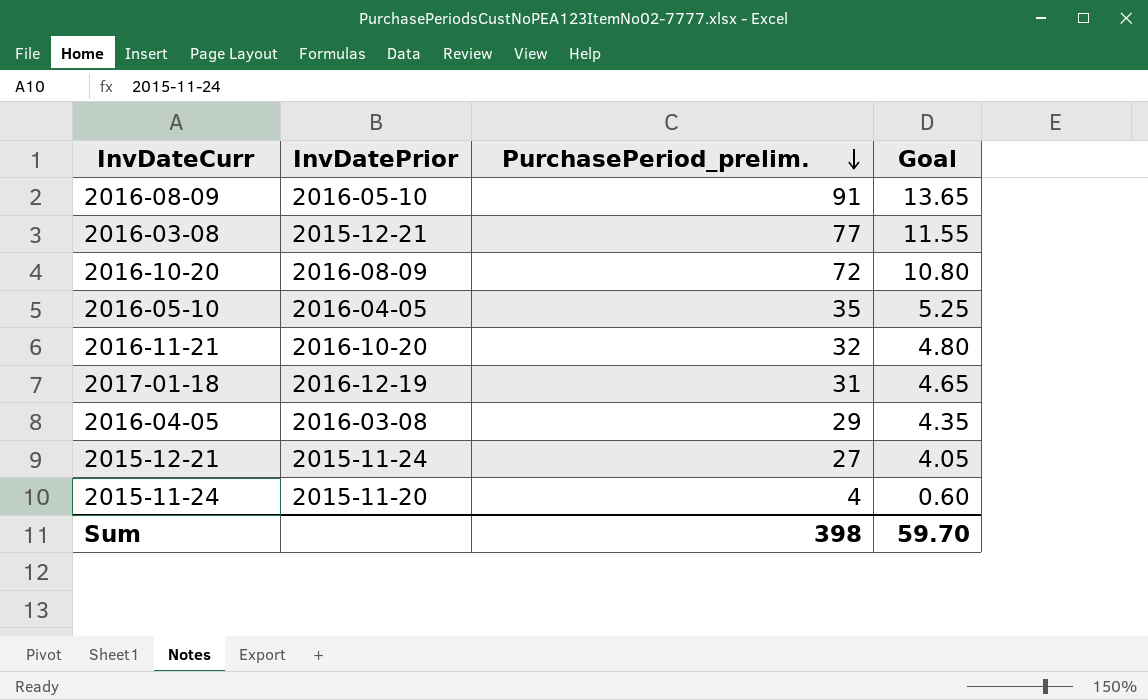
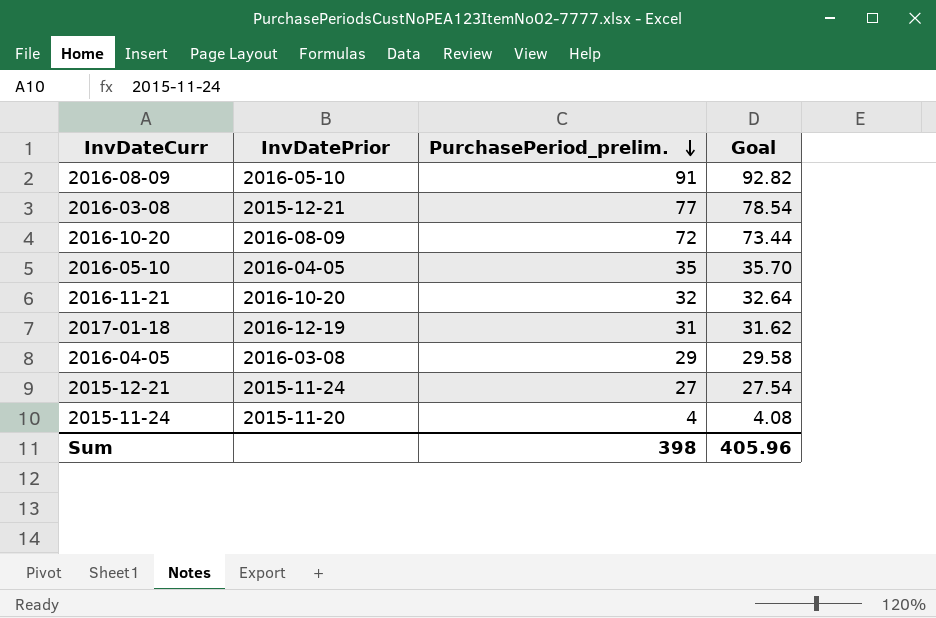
column Goal | formula: [PurchasePeriod_prelim.] * 0.15 -> [PurchasePeriod_prelim.] * 1.02
Sum | Goal: 59.70 -> 405.96

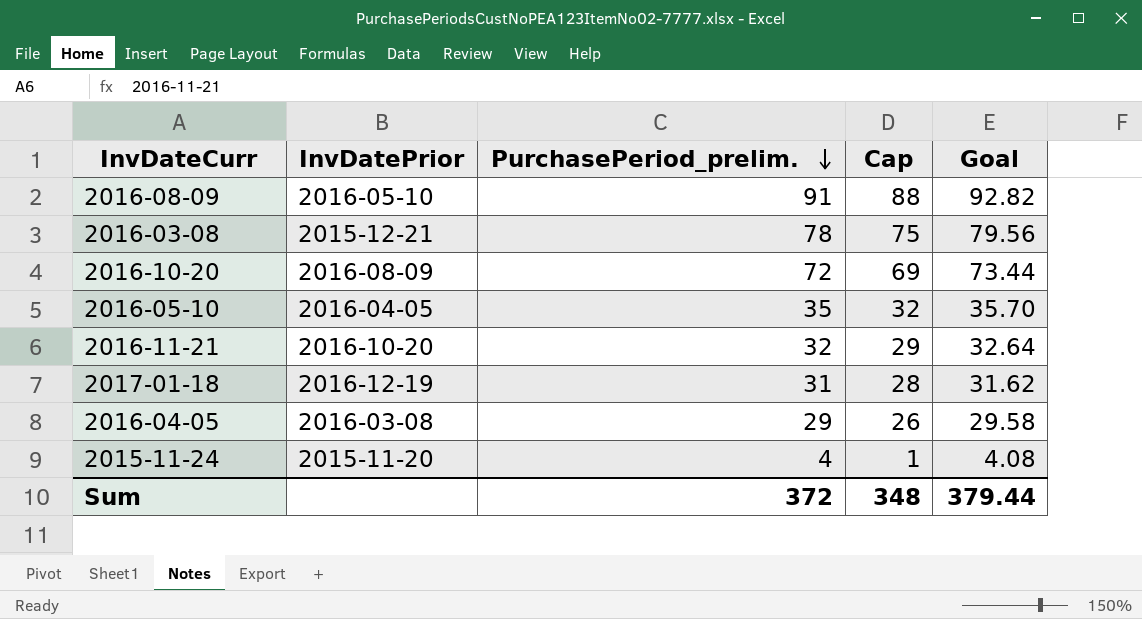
column Cap | formula: none -> [PurchasePeriod_prelim.] - 3
row 2015-12-21: 2015-11-24 | 27 | 27.54 -> none
2016-03-08 | PurchasePeriod_prelim.: 77 -> 78
2016-03-08 | Goal: 78.54 -> 79.56
Sum | PurchasePeriod_prelim.: 398 -> 372
Sum | Goal: 405.96 -> 379.44

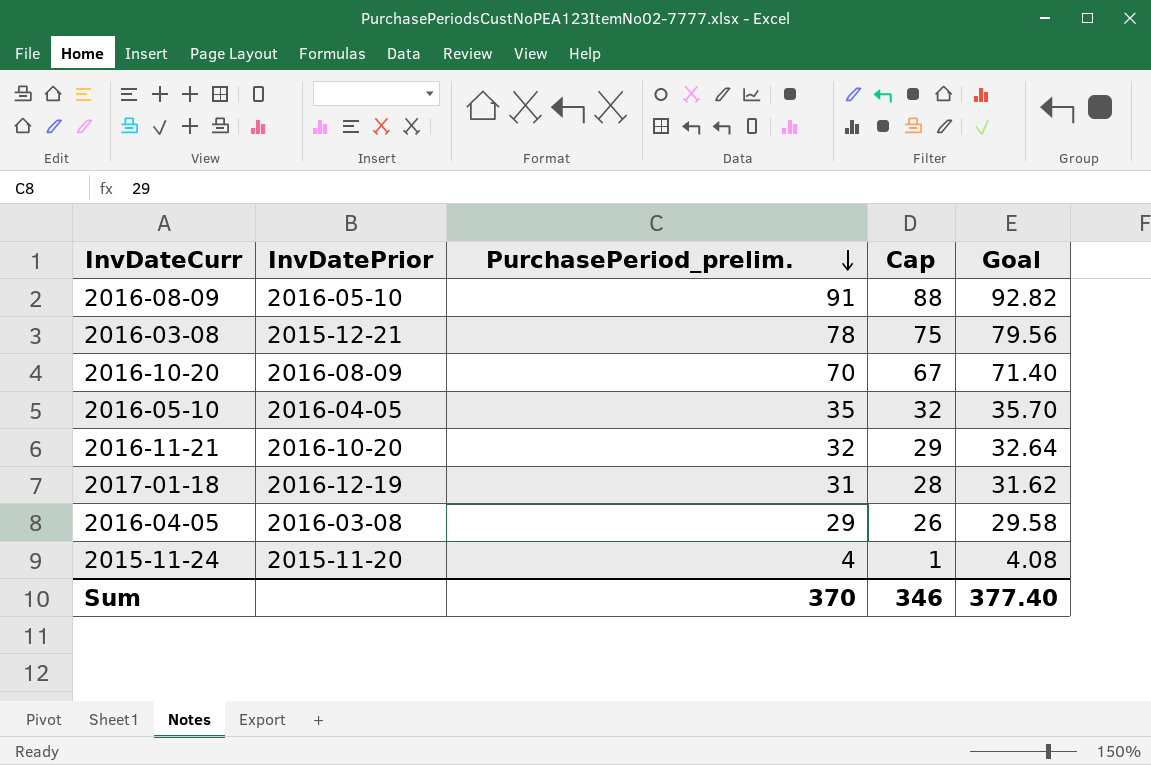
2016-10-20 | PurchasePeriod_prelim.: 72 -> 70
2016-10-20 | Cap: 69 -> 67
2016-10-20 | Goal: 73.44 -> 71.40
Sum | PurchasePeriod_prelim.: 372 -> 370
Sum | Cap: 348 -> 346
Sum | Goal: 379.44 -> 377.40

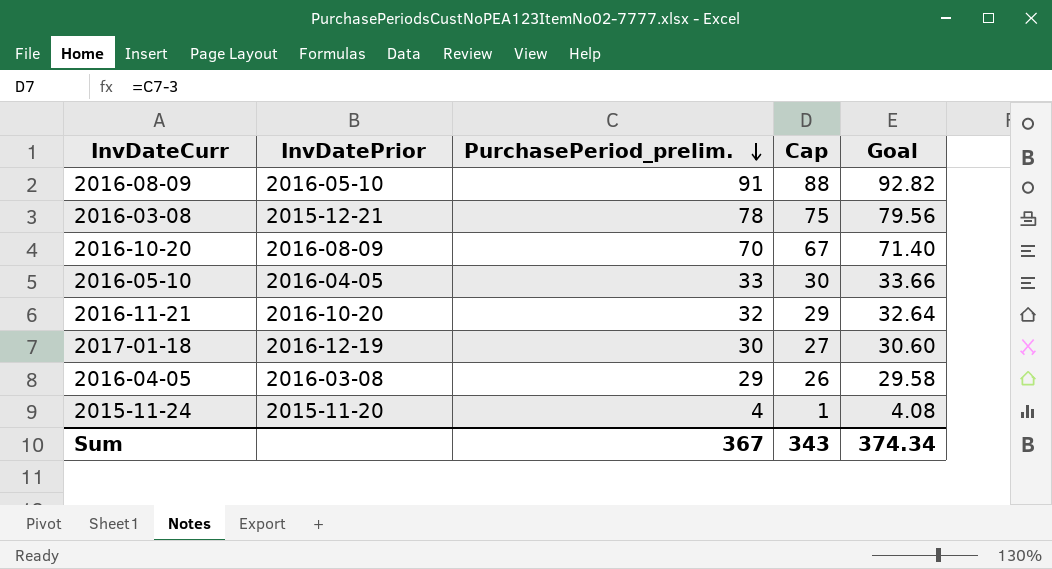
2016-05-10 | PurchasePeriod_prelim.: 35 -> 33
2016-05-10 | Cap: 32 -> 30
2016-05-10 | Goal: 35.70 -> 33.66
2017-01-18 | PurchasePeriod_prelim.: 31 -> 30
2017-01-18 | Cap: 28 -> 27
2017-01-18 | Goal: 31.62 -> 30.60
Sum | PurchasePeriod_prelim.: 370 -> 367
Sum | Cap: 346 -> 343
Sum | Goal: 377.40 -> 374.34

